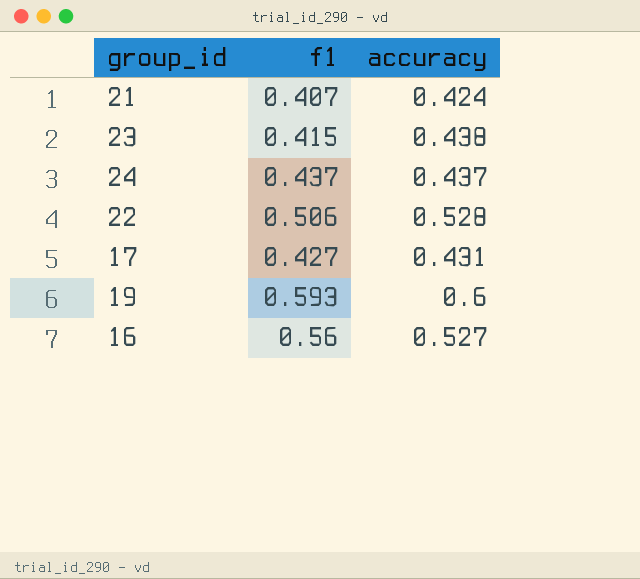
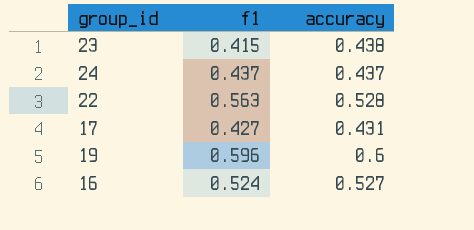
row 21: 0.407 | 0.424 -> none
22 | f1: 0.506 -> 0.563
19 | f1: 0.593 -> 0.596
16 | f1: 0.56 -> 0.524

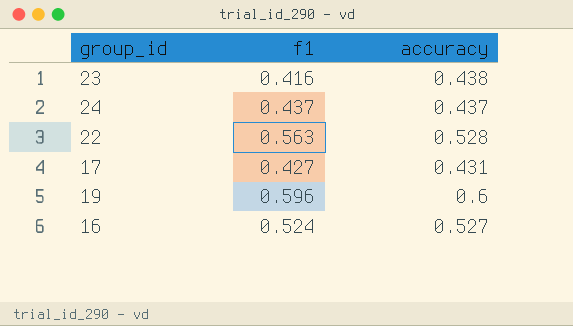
23 | f1: 0.415 -> 0.416

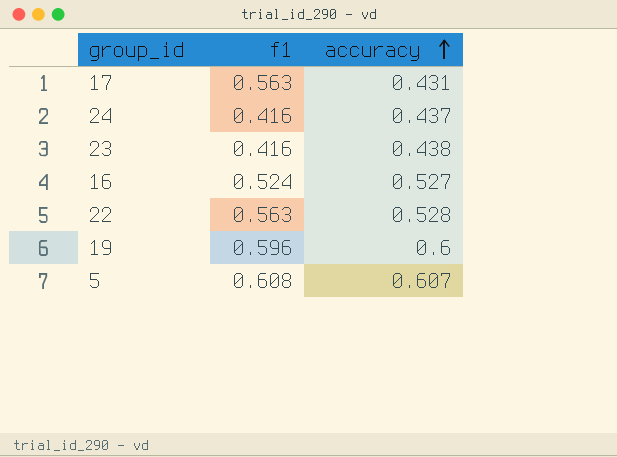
row order: none -> accuracy ascending
17 | f1: 0.427 -> 0.563
24 | f1: 0.437 -> 0.416
row 5: none -> 0.608 | 0.607

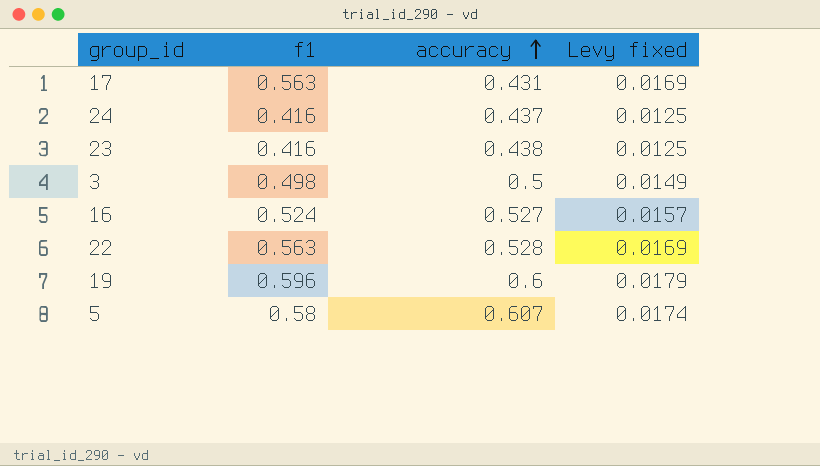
column Levy fixed | formula: none -> [f1] * 0.03
row 3: none -> 0.498 | 0.5 | 0.0149
5 | f1: 0.608 -> 0.58

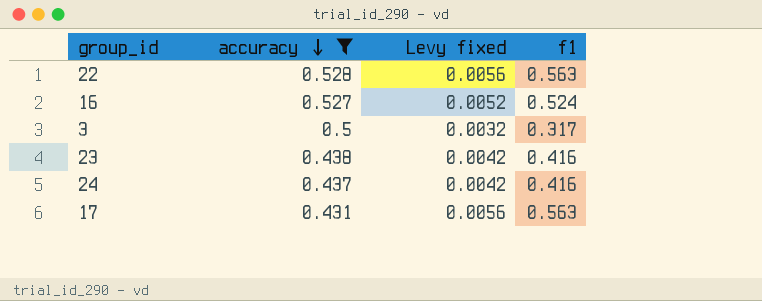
filter: none -> accuracy <= 0.528
row order: accuracy ascending -> accuracy descending
column Levy fixed | formula: [f1] * 0.03 -> [f1] * 0.01
column f1 | position: 2 -> 4
3 | f1: 0.498 -> 0.317

